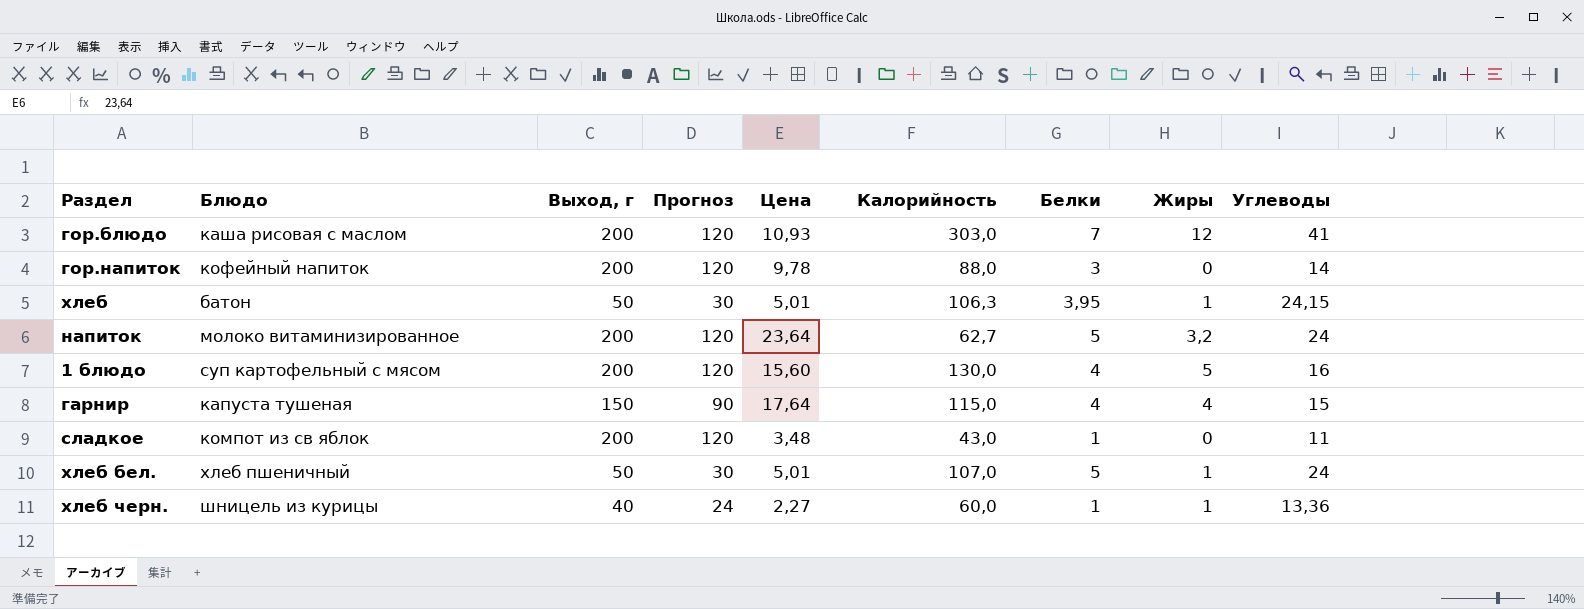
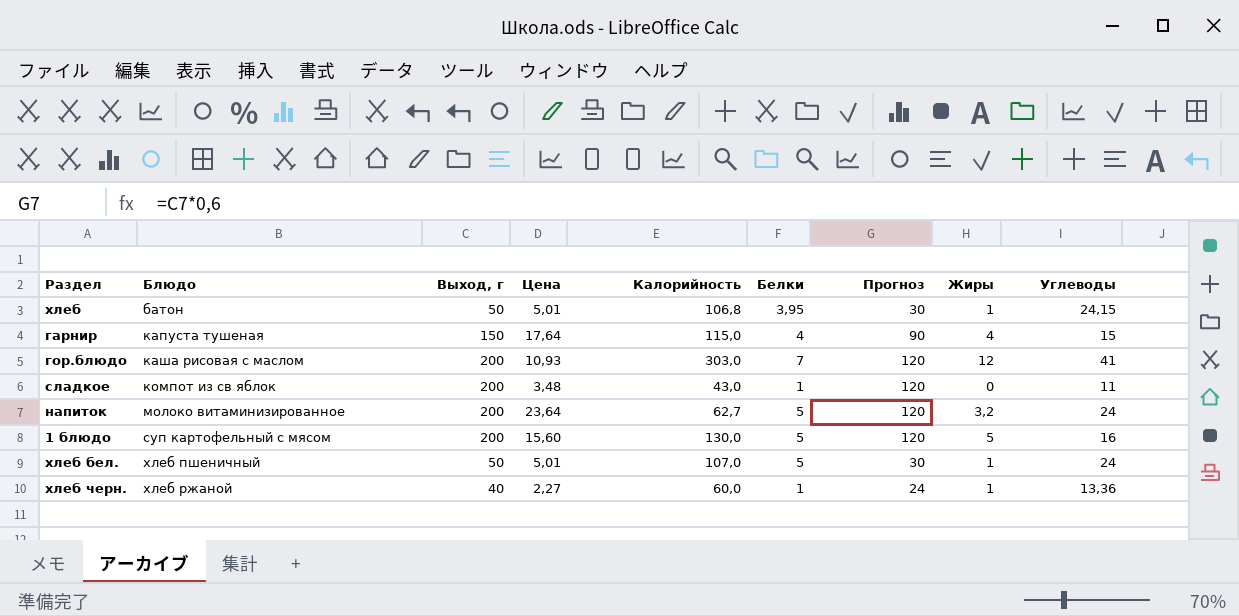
row order: none -> Блюдо ascending
column Прогноз | position: 4 -> 7
row гор.напиток: кофейный напиток | 200 | 120 | 9,78 | 88,0 | 3 | 0 | 14 -> none
хлеб | Калорийность: 106,3 -> 106,8
1 блюдо | Белки: 4 -> 5
хлеб черн. | Блюдо: шницель из курицы -> хлеб ржаной

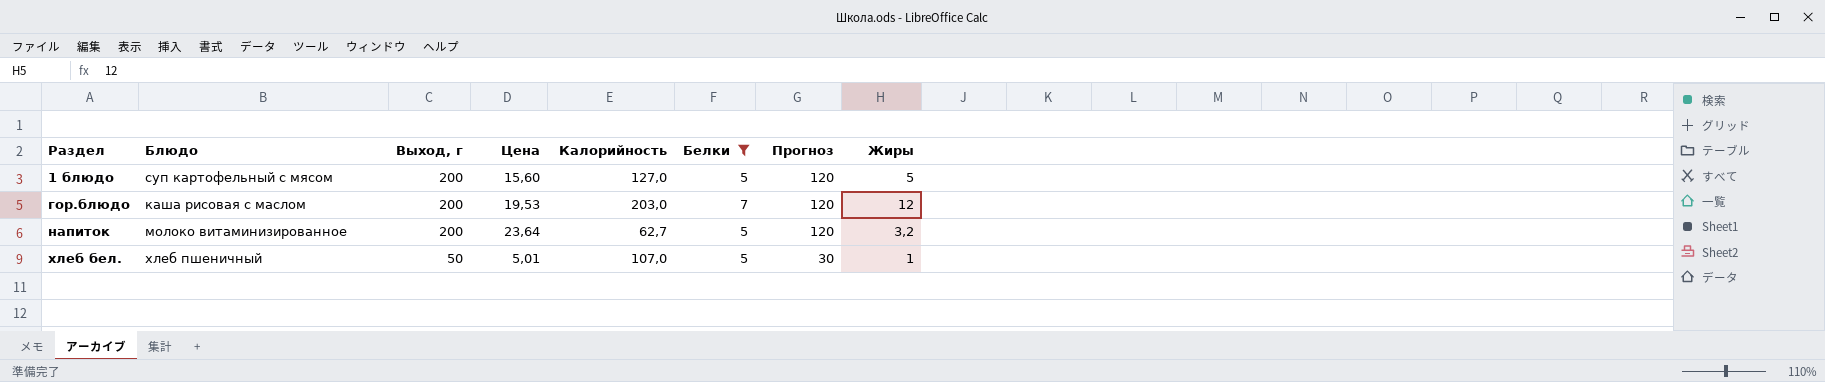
filter: none -> Белки >= 5
row order: Блюдо ascending -> Раздел ascending
column Углеводы | position: 9 -> none
1 блюдо | Калорийность: 130,0 -> 127,0
гор.блюдо | Цена: 10,93 -> 19,53
гор.блюдо | Калорийность: 303,0 -> 203,0

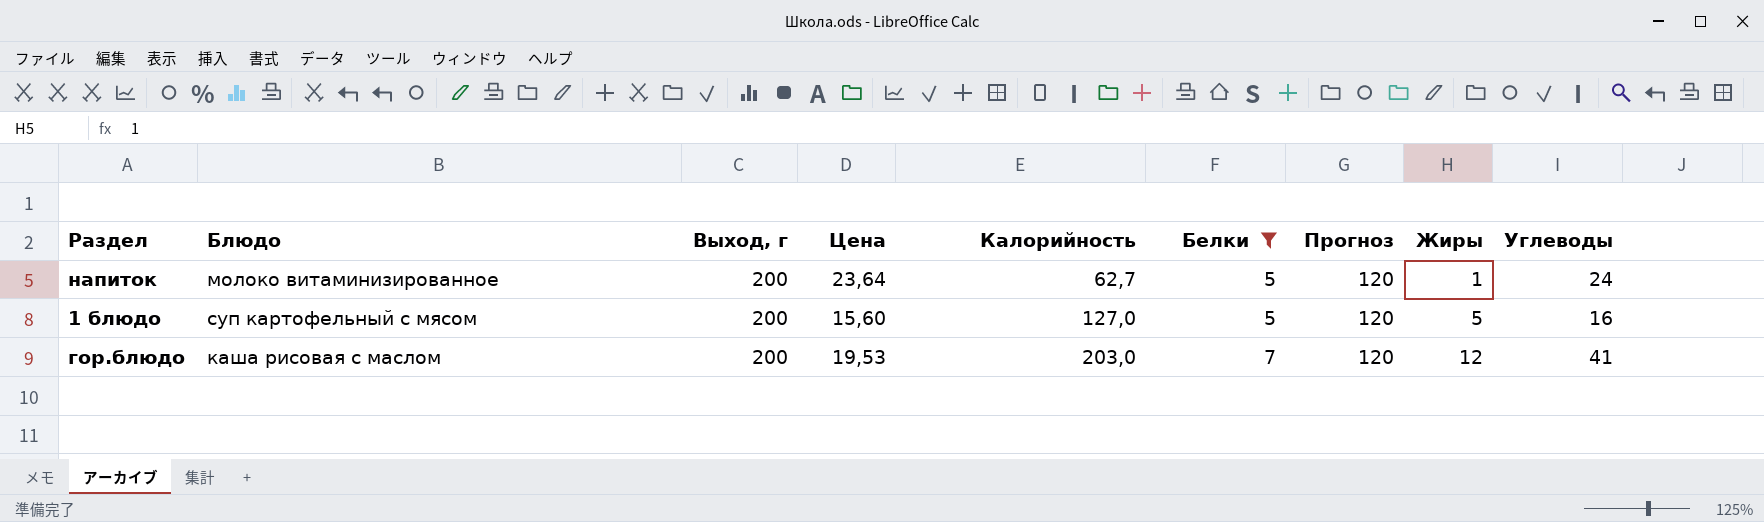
row order: Раздел ascending -> Калорийность ascending
column Углеводы | position: none -> 9
row хлеб бел.: хлеб пшеничный | 50 | 5,01 | 107,0 | 5 | 30 | 1 -> none
напиток | Жиры: 3,2 -> 1

